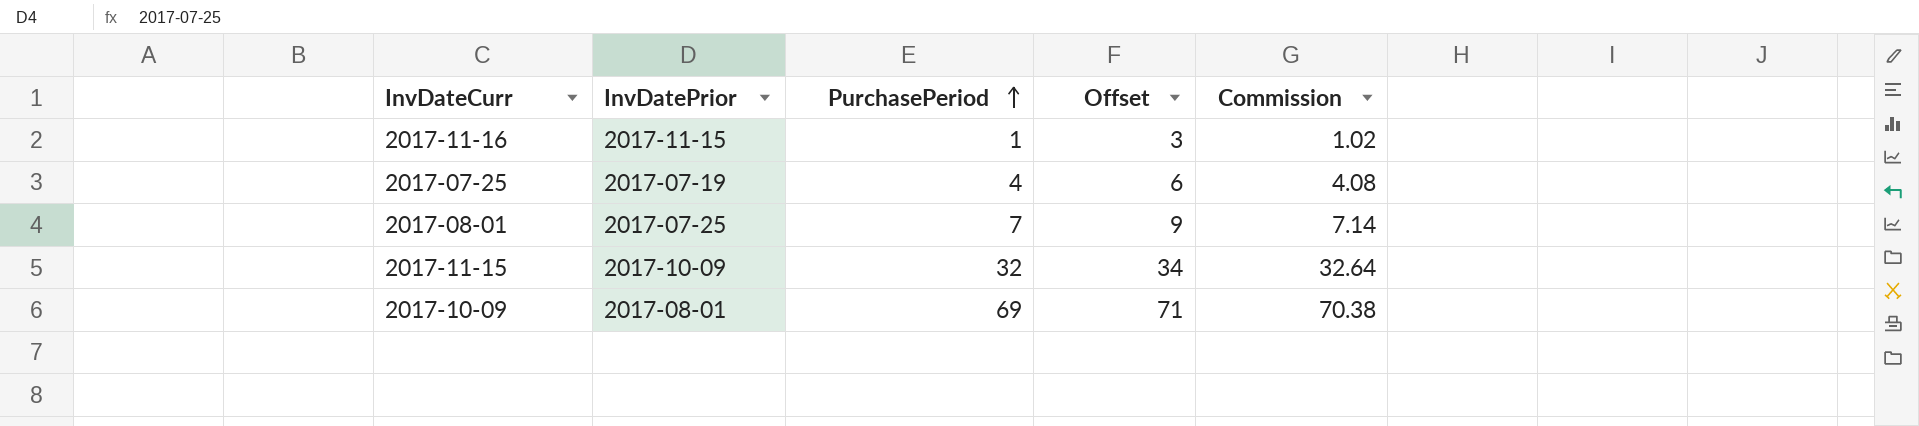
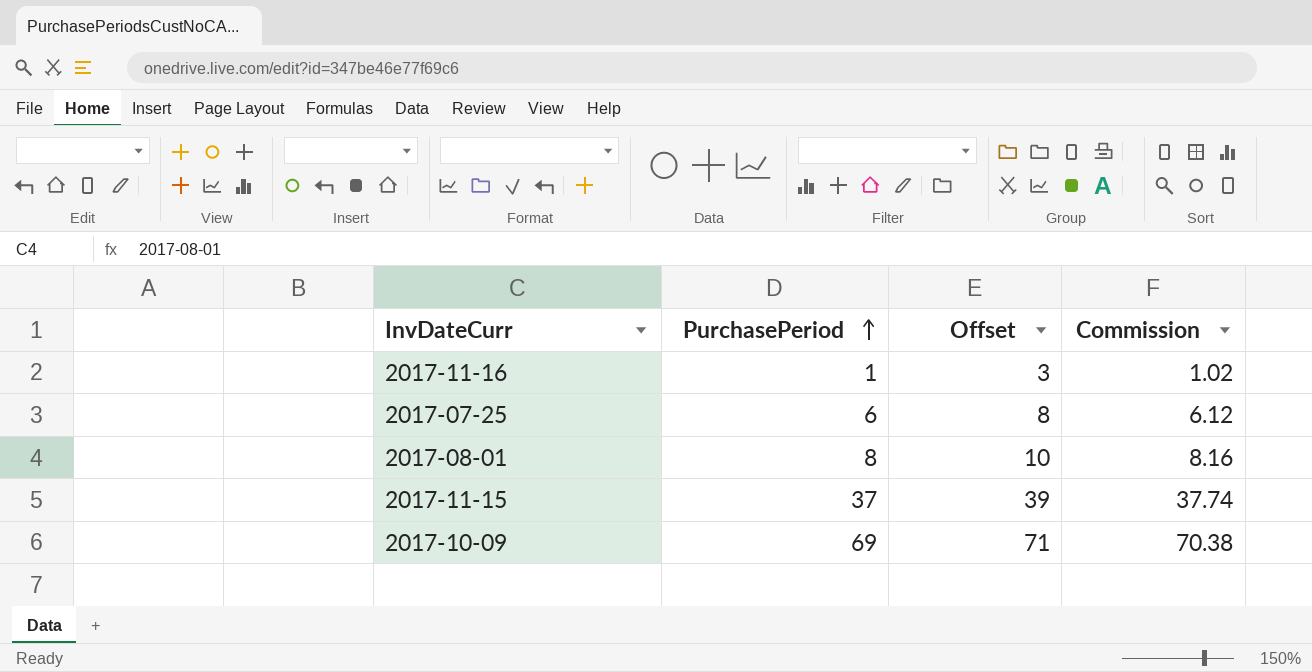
column InvDatePrior | position: 2 -> none
2017-07-25 | PurchasePeriod: 4 -> 6
2017-07-25 | Offset: 6 -> 8
2017-07-25 | Commission: 4.08 -> 6.12
2017-08-01 | PurchasePeriod: 7 -> 8
2017-08-01 | Offset: 9 -> 10
2017-08-01 | Commission: 7.14 -> 8.16
2017-11-15 | PurchasePeriod: 32 -> 37
2017-11-15 | Offset: 34 -> 39
2017-11-15 | Commission: 32.64 -> 37.74

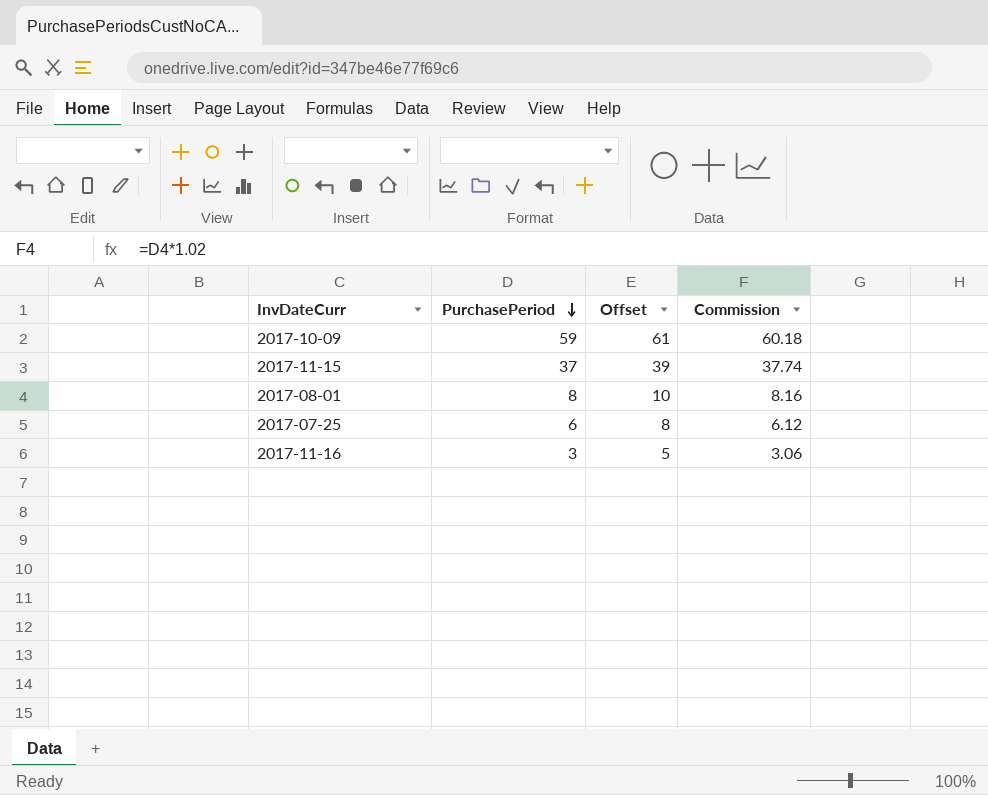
row order: PurchasePeriod ascending -> PurchasePeriod descending
2017-10-09 | PurchasePeriod: 69 -> 59
2017-10-09 | Offset: 71 -> 61
2017-10-09 | Commission: 70.38 -> 60.18
2017-11-16 | PurchasePeriod: 1 -> 3
2017-11-16 | Offset: 3 -> 5
2017-11-16 | Commission: 1.02 -> 3.06

